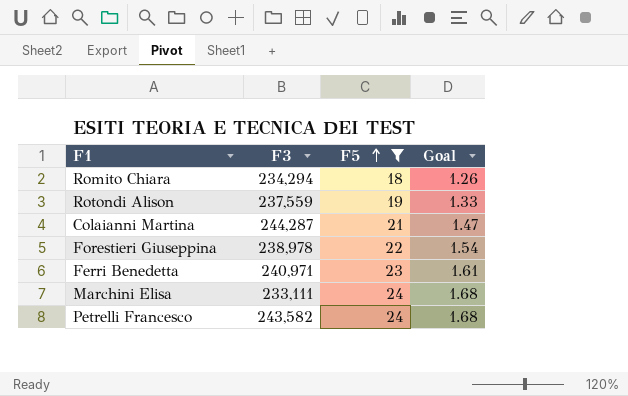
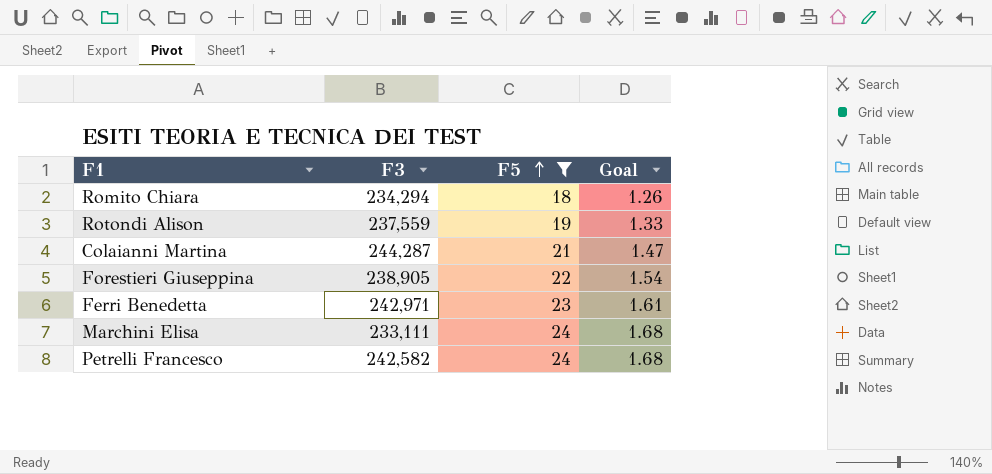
Forestieri Giuseppina | F3: 238,978 -> 238,905
Ferri Benedetta | F3: 240,971 -> 242,971
Petrelli Francesco | F3: 243,582 -> 242,582

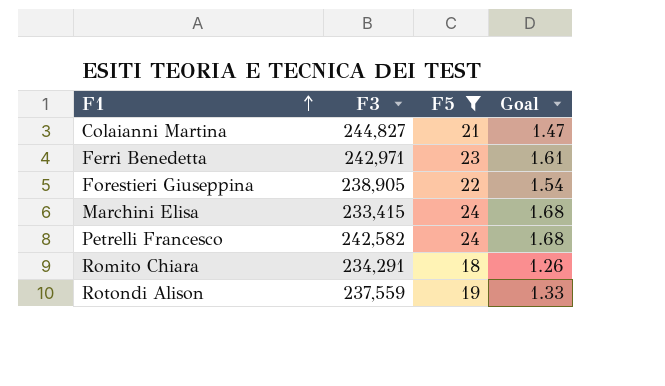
row order: F5 ascending -> F1 ascending
Colaianni Martina | F3: 244,287 -> 244,827
Marchini Elisa | F3: 233,111 -> 233,415
Romito Chiara | F3: 234,294 -> 234,291

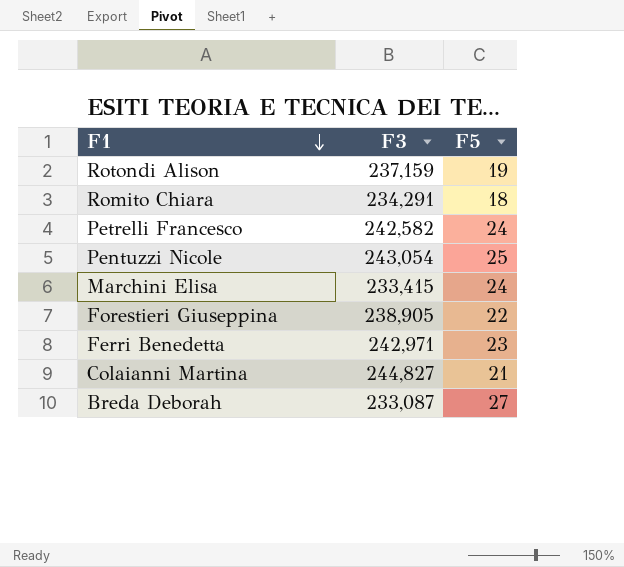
filter: F5 <= 24 -> none
row order: F1 ascending -> F1 descending
column Goal | formula: [F5] * 0.07 -> none
Rotondi Alison | F3: 237,559 -> 237,159

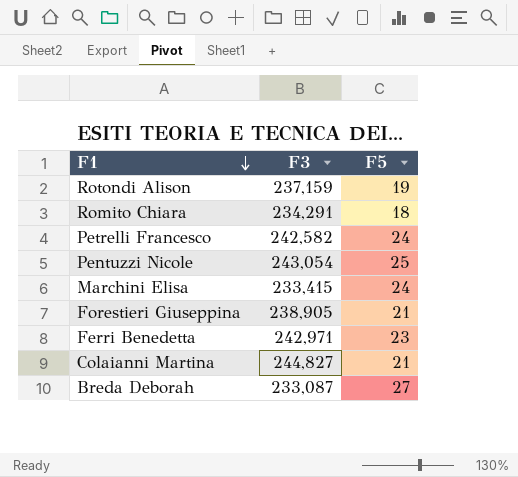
Forestieri Giuseppina | F5: 22 -> 21

